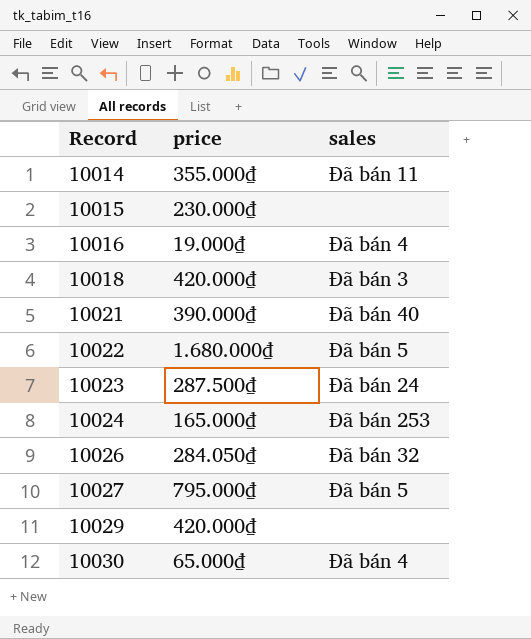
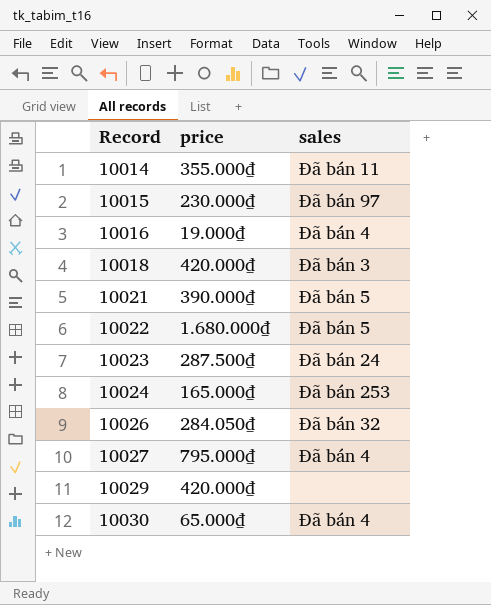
10015 | sales: none -> Đã bán 97
10021 | sales: Đã bán 40 -> Đã bán 5
10027 | sales: Đã bán 5 -> Đã bán 4

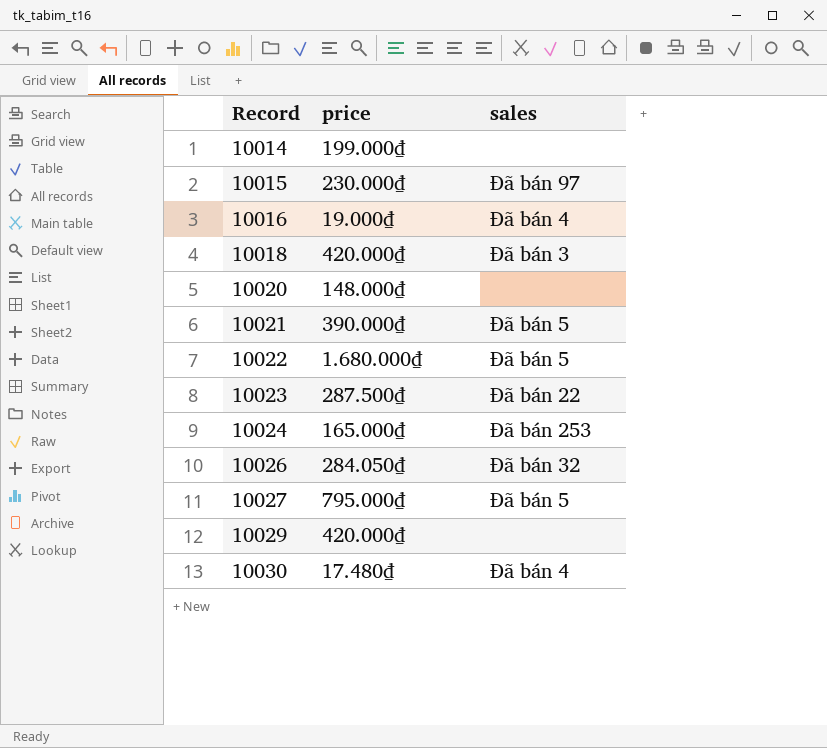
10014 | price: 355.000₫ -> 199.000₫
10014 | sales: Đã bán 11 -> none
row 10020: none -> 148.000₫ | none
10023 | sales: Đã bán 24 -> Đã bán 22
10027 | sales: Đã bán 4 -> Đã bán 5
10030 | price: 65.000₫ -> 17.480₫

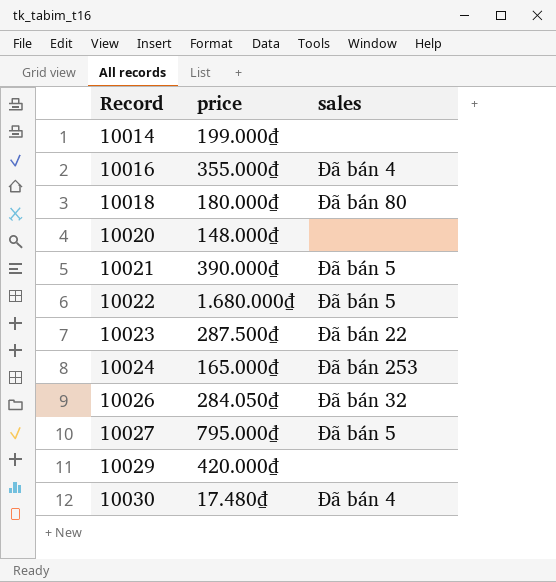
row 10015: 230.000₫ | Đã bán 97 -> none
10016 | price: 19.000₫ -> 355.000₫
10018 | price: 420.000₫ -> 180.000₫
10018 | sales: Đã bán 3 -> Đã bán 80

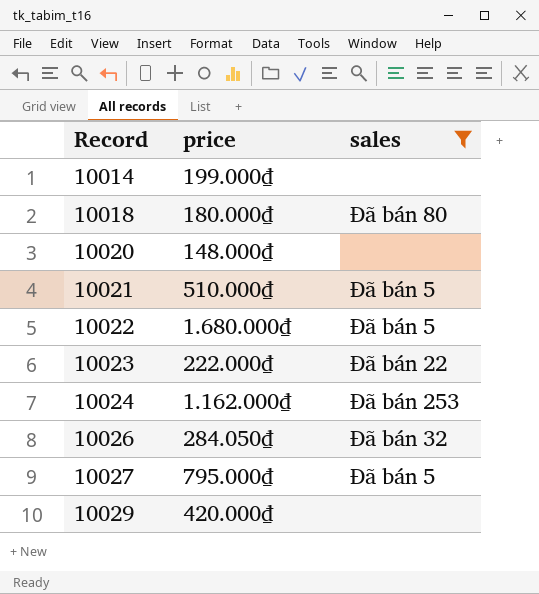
filter: none -> sales != Đã bán 4
10021 | price: 390.000₫ -> 510.000₫
10023 | price: 287.500₫ -> 222.000₫
10024 | price: 165.000₫ -> 1.162.000₫

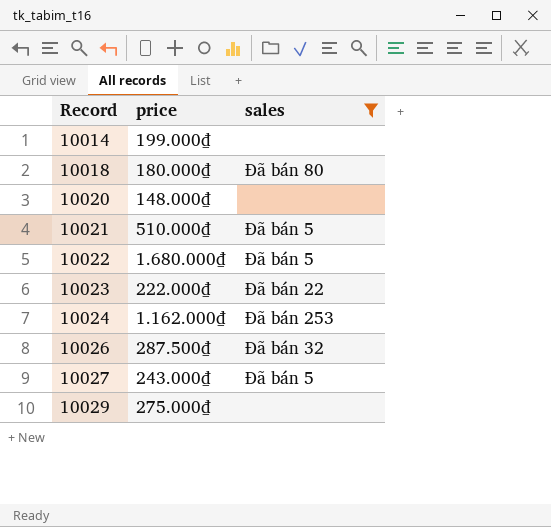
10026 | price: 284.050₫ -> 287.500₫
10027 | price: 795.000₫ -> 243.000₫
10029 | price: 420.000₫ -> 275.000₫

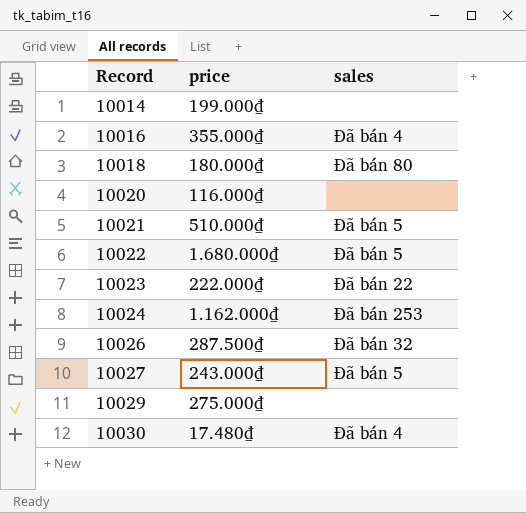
filter: sales != Đã bán 4 -> none
10020 | price: 148.000₫ -> 116.000₫

